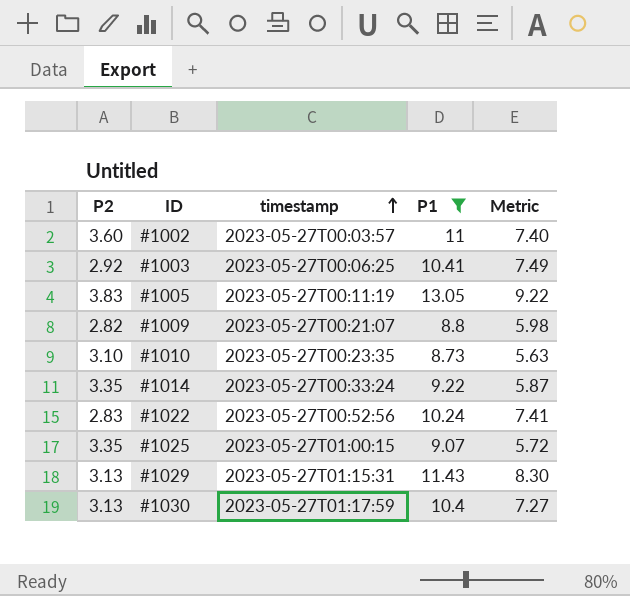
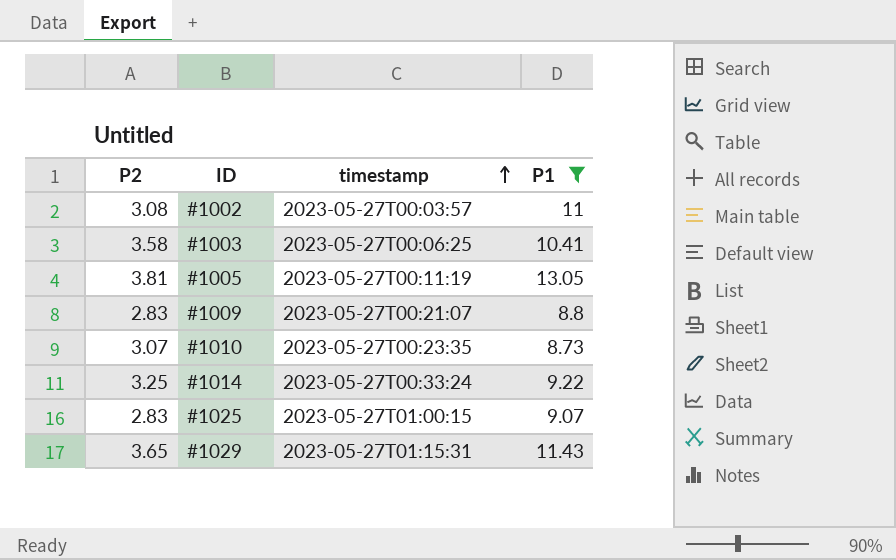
column Metric | formula: [P1] - [P2] -> none
row #1022: 2.83 | 2023-05-27T00:52:56 | 10.24 | 7.41 -> none
row #1030: 3.13 | 2023-05-27T01:17:59 | 10.4 | 7.27 -> none
#1002 | P2: 3.60 -> 3.08
#1003 | P2: 2.92 -> 3.58
#1005 | P2: 3.83 -> 3.81
#1009 | P2: 2.82 -> 2.83
#1010 | P2: 3.10 -> 3.07
#1014 | P2: 3.35 -> 3.25
#1025 | P2: 3.35 -> 2.83
#1029 | P2: 3.13 -> 3.65

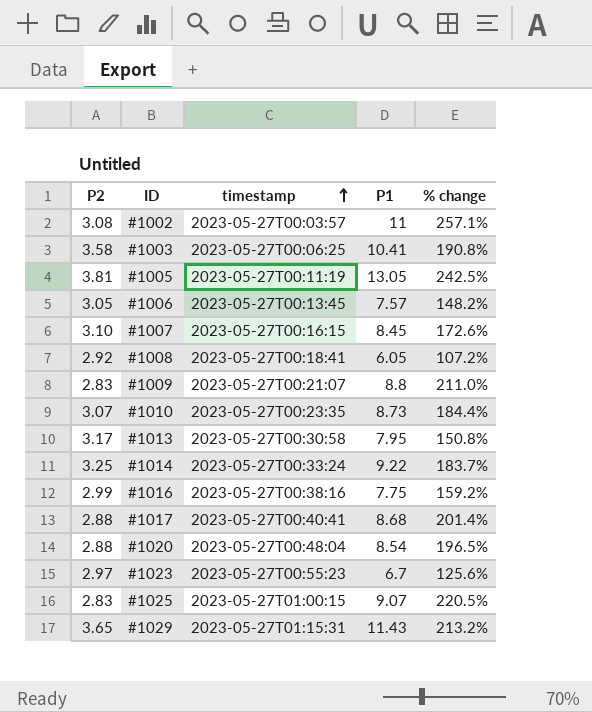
filter: P1 >= 8.73 -> none
column % change | formula: none -> ([P1] - [P2]) / [P2]

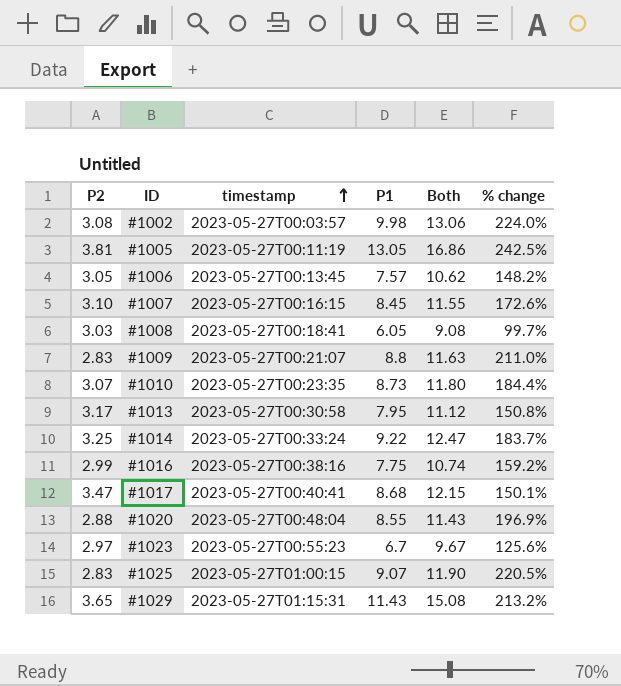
column Both | formula: none -> [P2] + [P1]
row #1003: 3.58 | 2023-05-27T00:06:25 | 10.41 | 190.8% -> none
#1002 | P1: 11 -> 9.98
#1002 | % change: 257.1% -> 224.0%
#1008 | P2: 2.92 -> 3.03
#1008 | % change: 107.2% -> 99.7%
#1017 | P2: 2.88 -> 3.47
#1017 | % change: 201.4% -> 150.1%
#1020 | P1: 8.54 -> 8.55
#1020 | % change: 196.5% -> 196.9%

